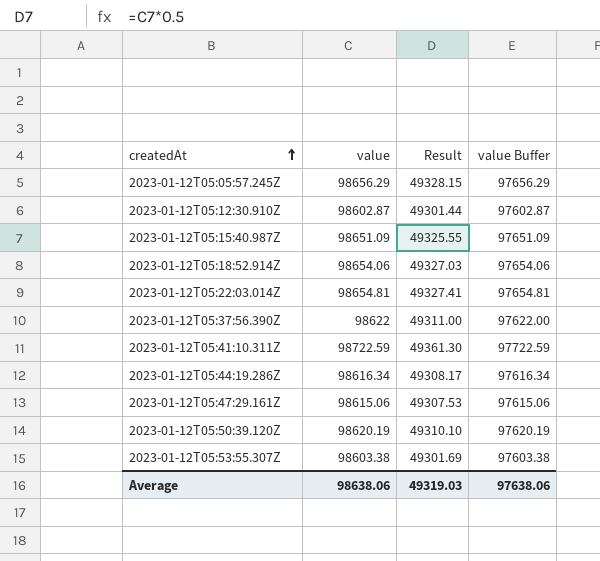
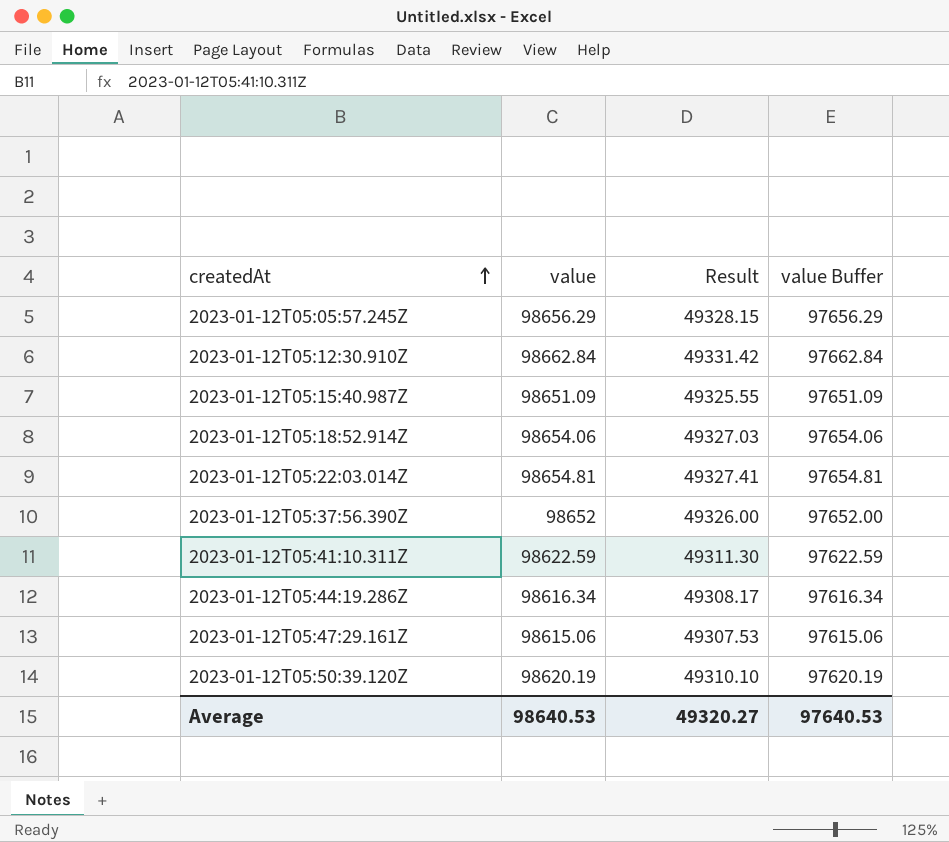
row 2023-01-12T05:53:55.307Z: 98603.38 | 49301.69 | 97603.38 -> none
2023-01-12T05:12:30.910Z | value: 98602.87 -> 98662.84
2023-01-12T05:12:30.910Z | Result: 49301.44 -> 49331.42
2023-01-12T05:12:30.910Z | value Buffer: 97602.87 -> 97662.84
2023-01-12T05:37:56.390Z | value: 98622 -> 98652
2023-01-12T05:37:56.390Z | Result: 49311.00 -> 49326.00
2023-01-12T05:37:56.390Z | value Buffer: 97622.00 -> 97652.00
2023-01-12T05:41:10.311Z | value: 98722.59 -> 98622.59
2023-01-12T05:41:10.311Z | Result: 49361.30 -> 49311.30
2023-01-12T05:41:10.311Z | value Buffer: 97722.59 -> 97622.59
Average | value: 98638.06 -> 98640.53
Average | Result: 49319.03 -> 49320.27
Average | value Buffer: 97638.06 -> 97640.53

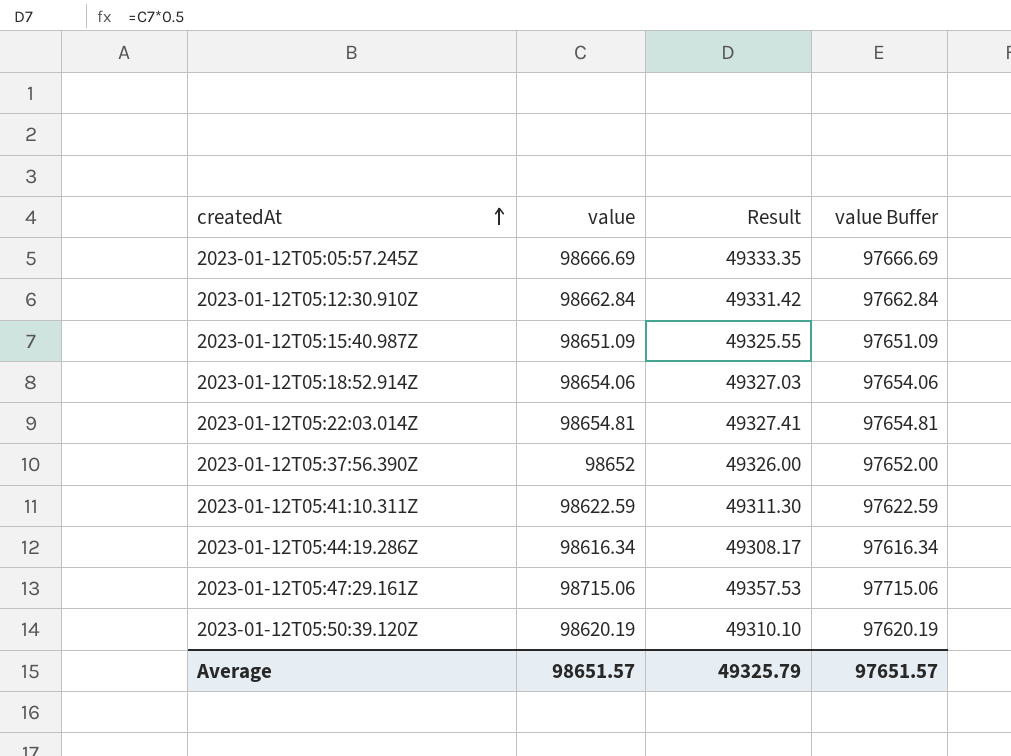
2023-01-12T05:05:57.245Z | value: 98656.29 -> 98666.69
2023-01-12T05:05:57.245Z | Result: 49328.15 -> 49333.35
2023-01-12T05:05:57.245Z | value Buffer: 97656.29 -> 97666.69
2023-01-12T05:47:29.161Z | value: 98615.06 -> 98715.06
2023-01-12T05:47:29.161Z | Result: 49307.53 -> 49357.53
2023-01-12T05:47:29.161Z | value Buffer: 97615.06 -> 97715.06
Average | value: 98640.53 -> 98651.57
Average | Result: 49320.27 -> 49325.79
Average | value Buffer: 97640.53 -> 97651.57

